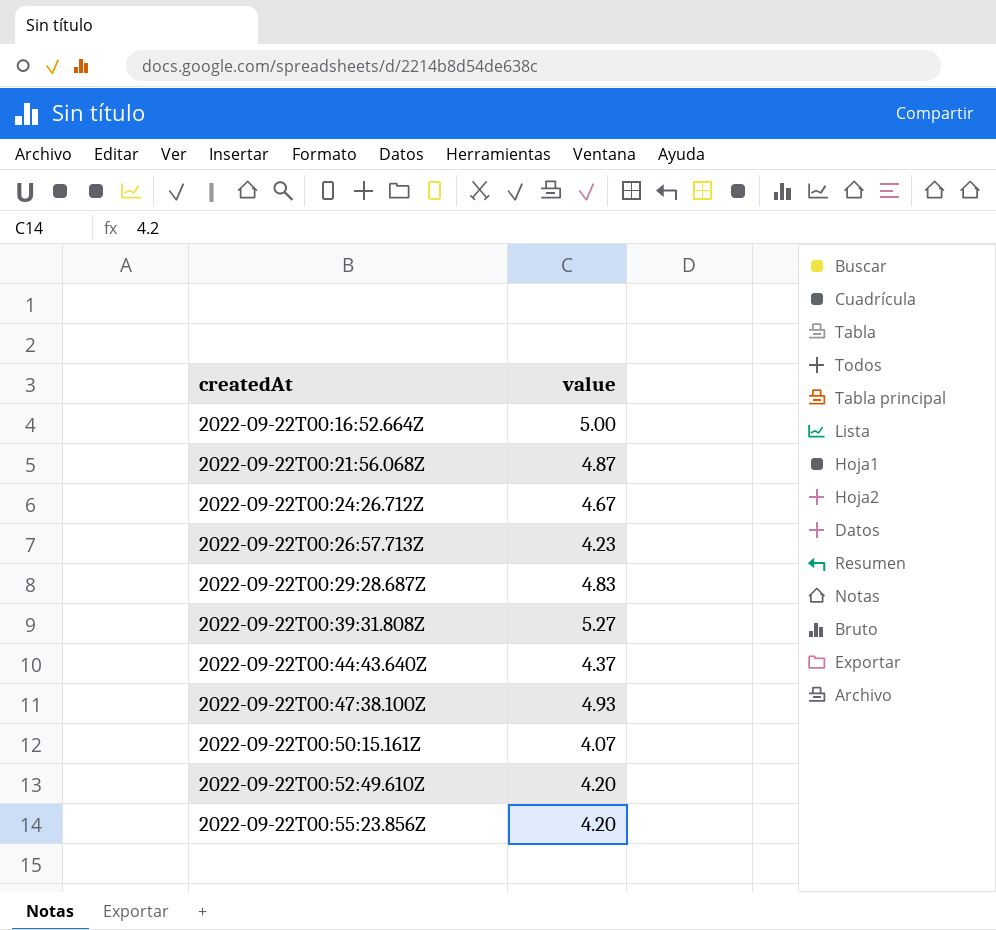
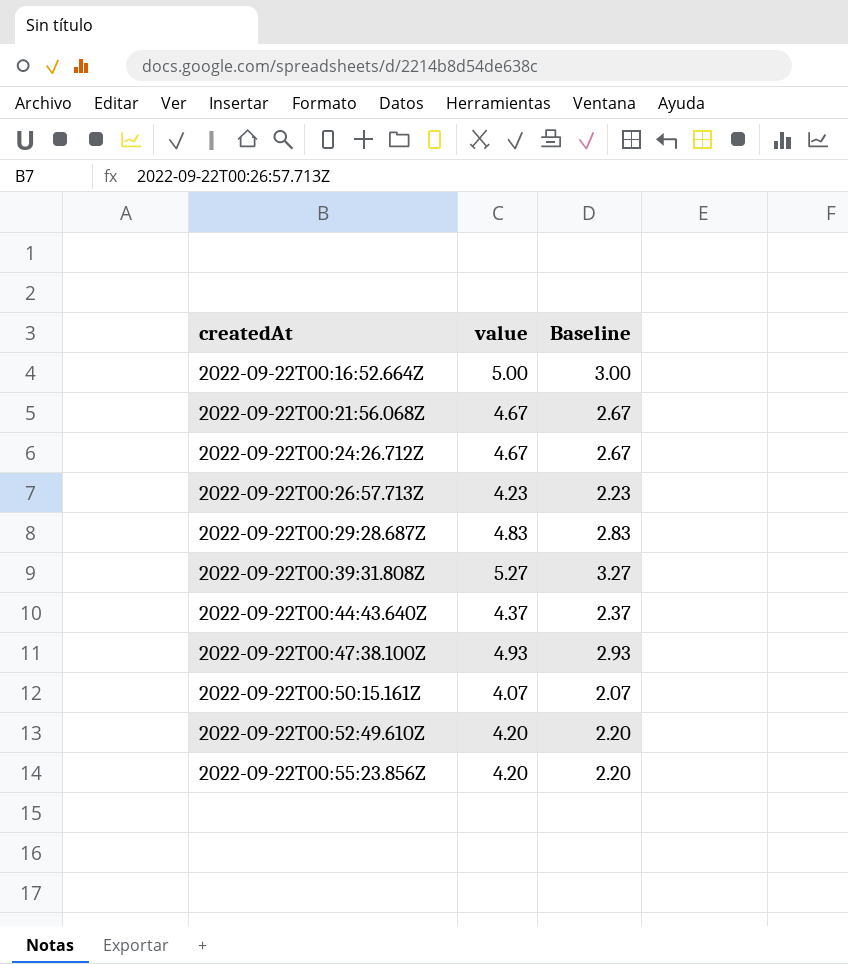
column Baseline | formula: none -> [value] - 2
2022-09-22T00:21:56.068Z | value: 4.87 -> 4.67

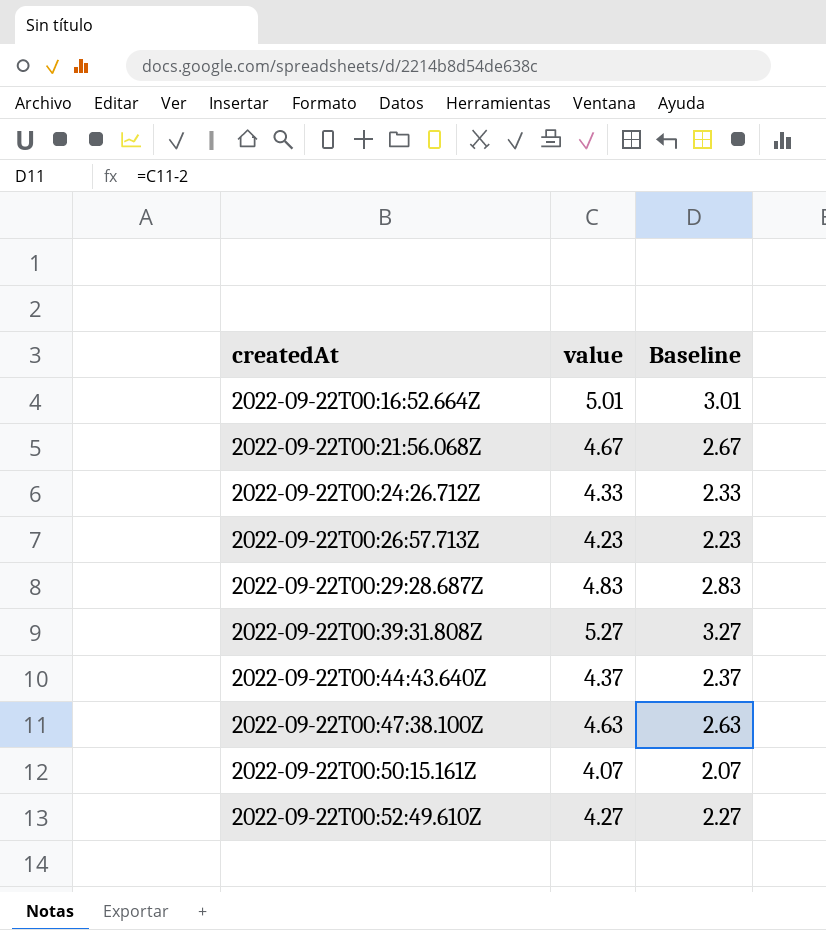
row 2022-09-22T00:55:23.856Z: 4.20 | 2.20 -> none
2022-09-22T00:16:52.664Z | value: 5.00 -> 5.01
2022-09-22T00:16:52.664Z | Baseline: 3.00 -> 3.01
2022-09-22T00:24:26.712Z | value: 4.67 -> 4.33
2022-09-22T00:24:26.712Z | Baseline: 2.67 -> 2.33
2022-09-22T00:47:38.100Z | value: 4.93 -> 4.63
2022-09-22T00:47:38.100Z | Baseline: 2.93 -> 2.63
2022-09-22T00:52:49.610Z | value: 4.20 -> 4.27
2022-09-22T00:52:49.610Z | Baseline: 2.20 -> 2.27

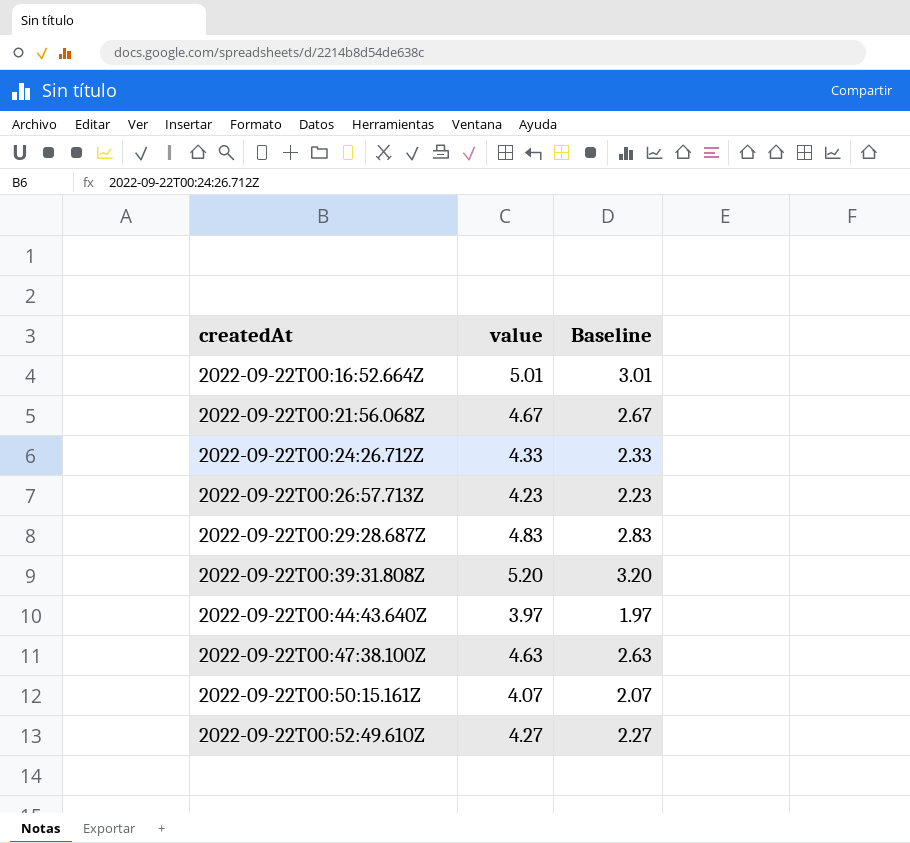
2022-09-22T00:39:31.808Z | value: 5.27 -> 5.20
2022-09-22T00:39:31.808Z | Baseline: 3.27 -> 3.20
2022-09-22T00:44:43.640Z | value: 4.37 -> 3.97
2022-09-22T00:44:43.640Z | Baseline: 2.37 -> 1.97

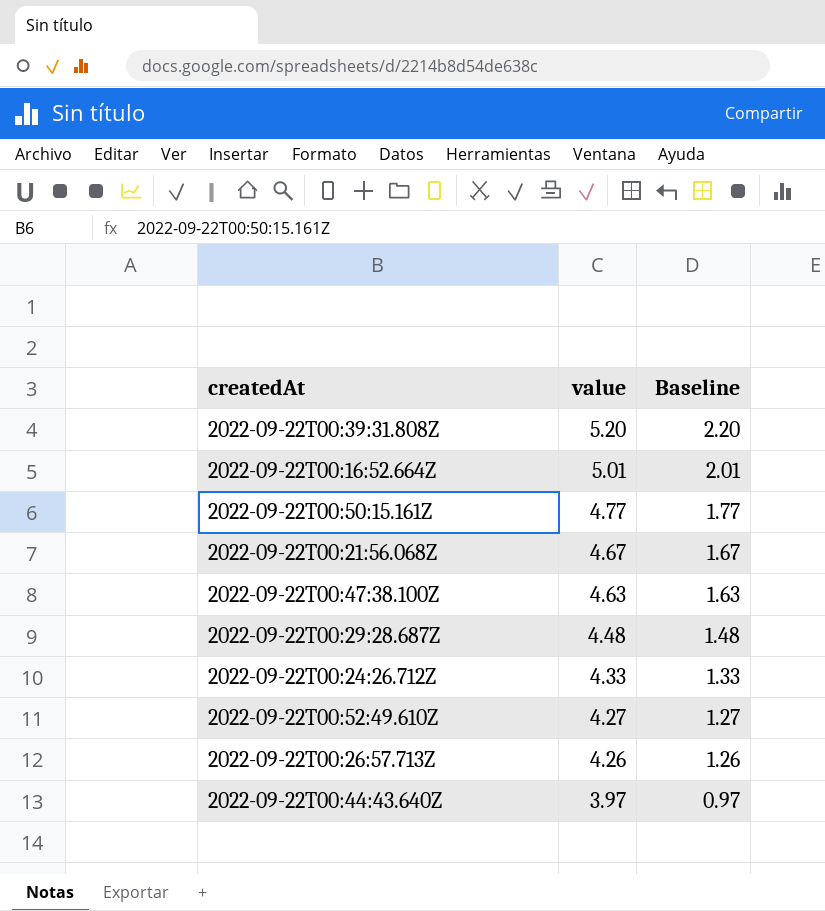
row order: createdAt ascending -> value descending
column Baseline | formula: [value] - 2 -> [value] - 3
2022-09-22T00:50:15.161Z | value: 4.07 -> 4.77
2022-09-22T00:29:28.687Z | value: 4.83 -> 4.48
2022-09-22T00:26:57.713Z | value: 4.23 -> 4.26

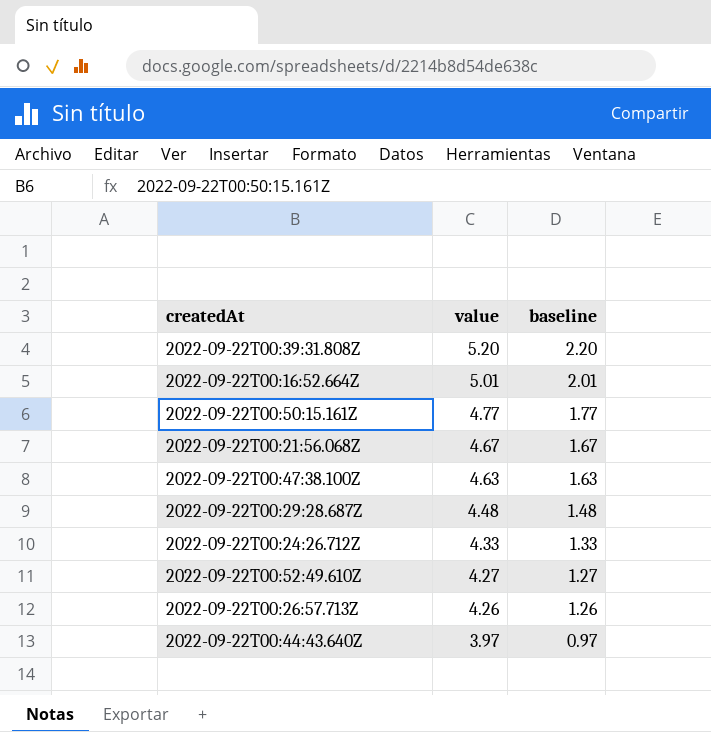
column name: Baseline -> baseline

